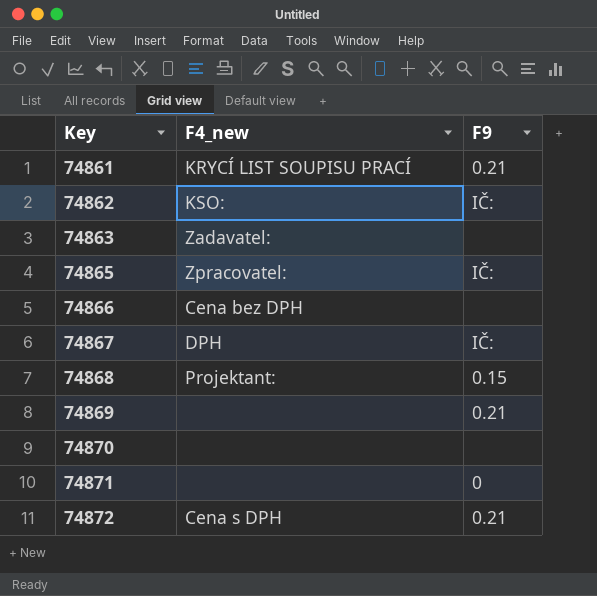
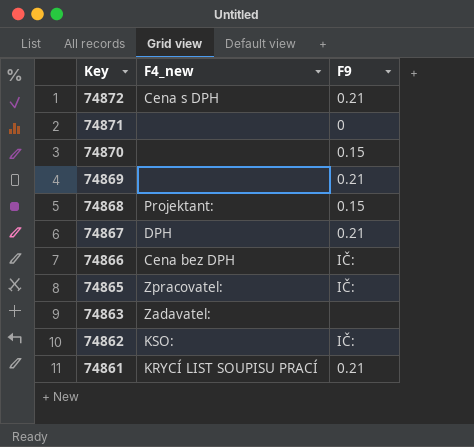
row order: Key ascending -> Key descending
74870 | F9: none -> 0.15
74867 | F9: IČ: -> 0.21
74866 | F9: none -> IČ:

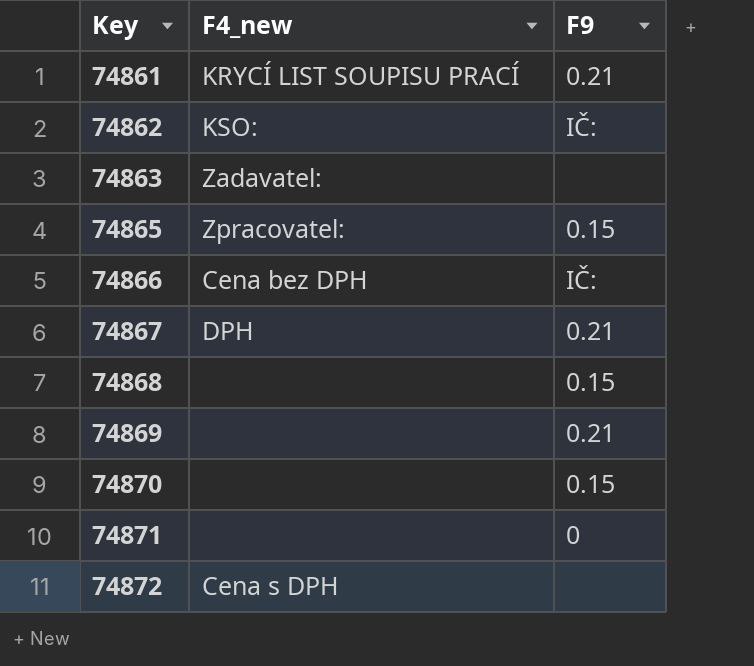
row order: Key descending -> Key ascending
74865 | F9: IČ: -> 0.15
74868 | F4_new: Projektant: -> none
74872 | F9: 0.21 -> none

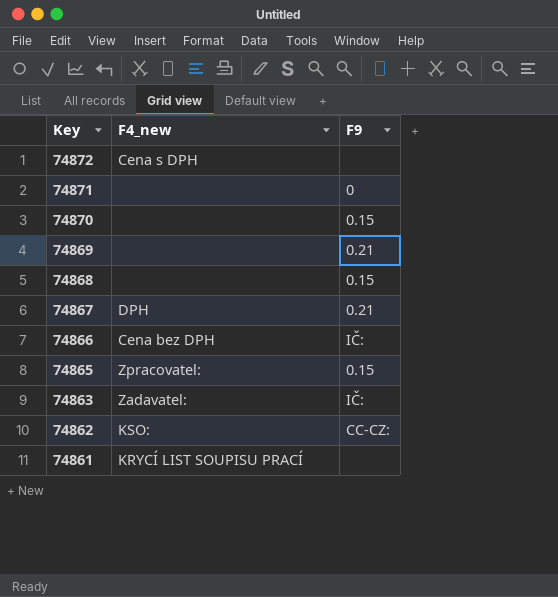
row order: Key ascending -> Key descending
74863 | F9: none -> IČ:
74862 | F9: IČ: -> CC-CZ:
74861 | F9: 0.21 -> none

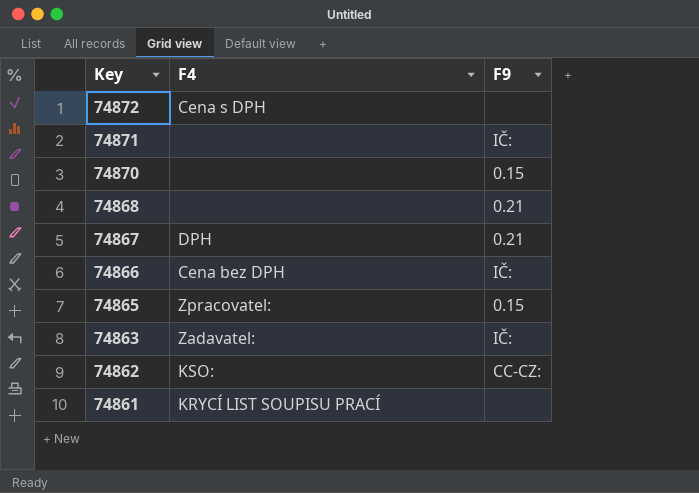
column name: F4_new -> F4
row 74869: none | 0.21 -> none
74871 | F9: 0 -> IČ:
74868 | F9: 0.15 -> 0.21

